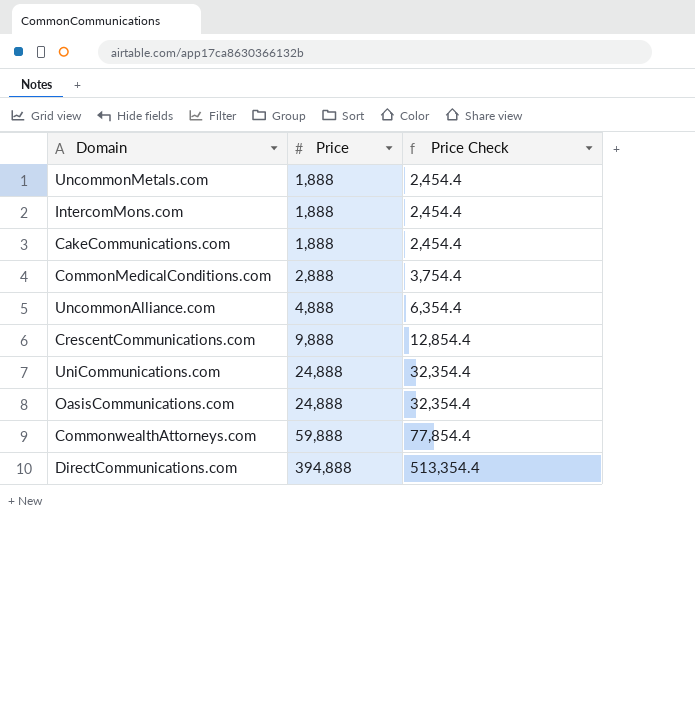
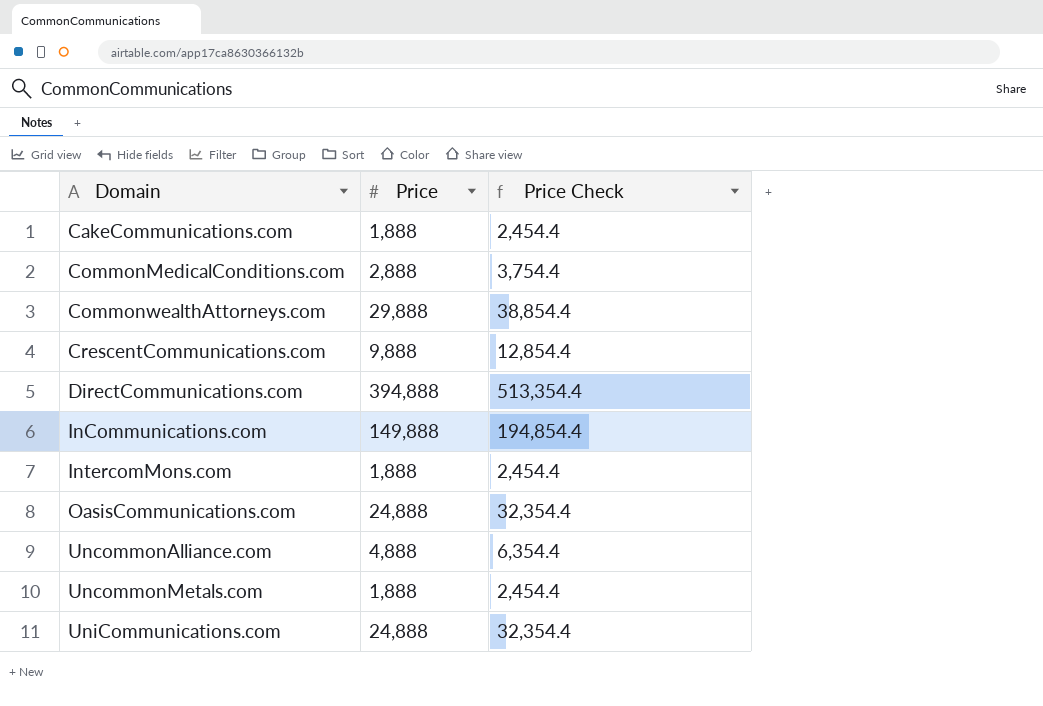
row order: Price ascending -> Domain ascending
CommonwealthAttorneys.com | Price: 59,888 -> 29,888
CommonwealthAttorneys.com | Price Check: 77,854.4 -> 38,854.4
row InCommunications.com: none -> 149,888 | 194,854.4

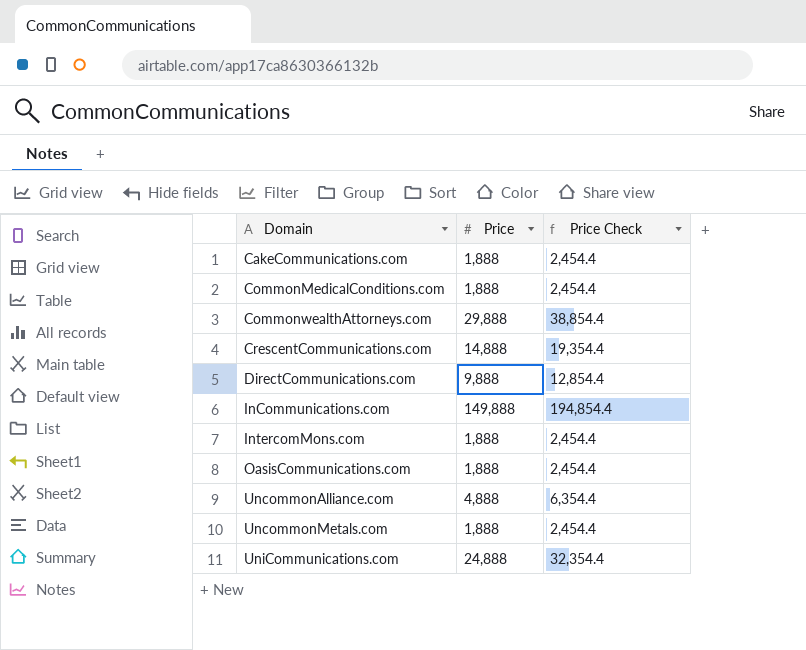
CommonMedicalConditions.com | Price: 2,888 -> 1,888
CommonMedicalConditions.com | Price Check: 3,754.4 -> 2,454.4
CrescentCommunications.com | Price: 9,888 -> 14,888
CrescentCommunications.com | Price Check: 12,854.4 -> 19,354.4
DirectCommunications.com | Price: 394,888 -> 9,888
DirectCommunications.com | Price Check: 513,354.4 -> 12,854.4
OasisCommunications.com | Price: 24,888 -> 1,888
OasisCommunications.com | Price Check: 32,354.4 -> 2,454.4

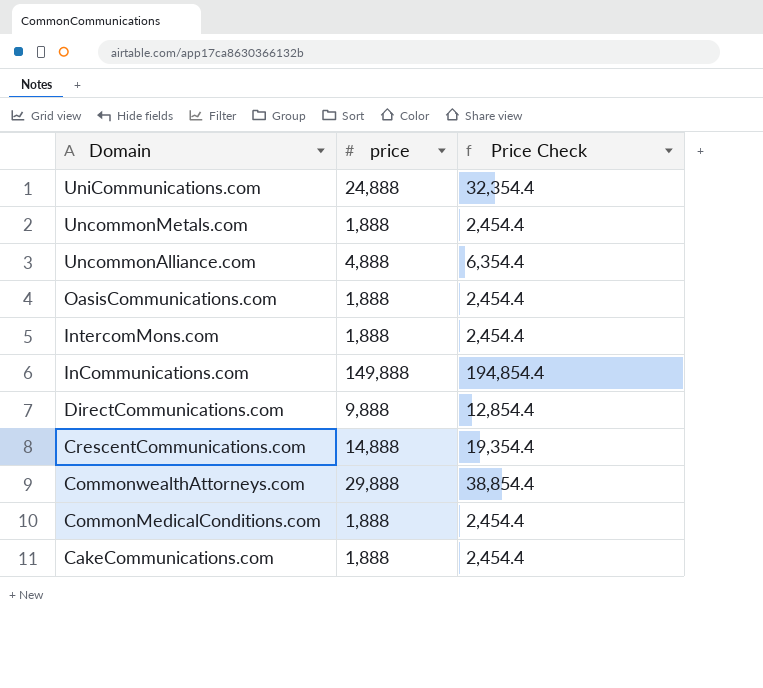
row order: Domain ascending -> Domain descending
column name: Price -> price

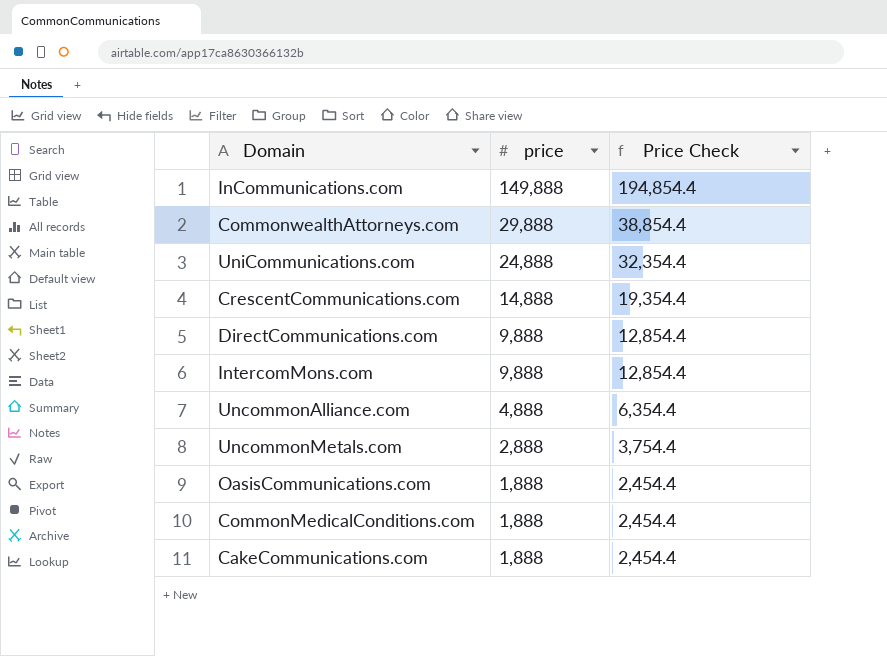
row order: Domain descending -> price descending
IntercomMons.com | price: 1,888 -> 9,888
IntercomMons.com | Price Check: 2,454.4 -> 12,854.4
UncommonMetals.com | price: 1,888 -> 2,888
UncommonMetals.com | Price Check: 2,454.4 -> 3,754.4

